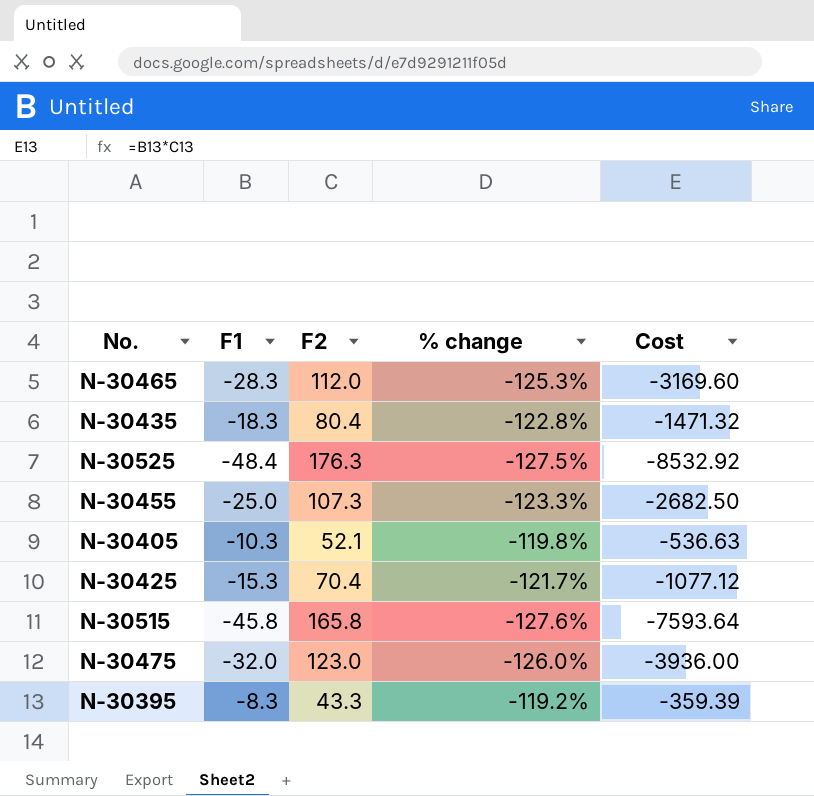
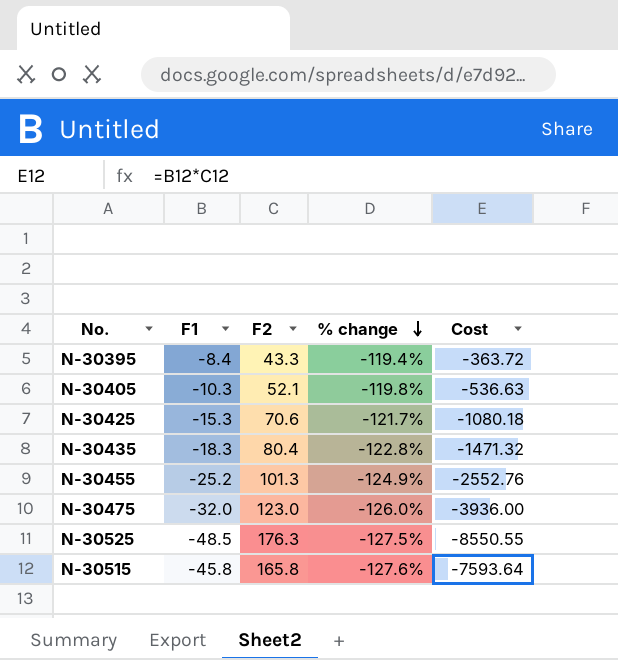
row order: none -> % change descending
row N-30465: -28.3 | 112.0 | -125.3% | -3169.60 -> none
N-30395 | F1: -8.3 -> -8.4
N-30395 | % change: -119.2% -> -119.4%
N-30395 | Cost: -359.39 -> -363.72
N-30425 | F2: 70.4 -> 70.6
N-30425 | Cost: -1077.12 -> -1080.18
N-30455 | F1: -25.0 -> -25.2
N-30455 | F2: 107.3 -> 101.3
N-30455 | % change: -123.3% -> -124.9%
N-30455 | Cost: -2682.50 -> -2552.76
N-30525 | F1: -48.4 -> -48.5
N-30525 | Cost: -8532.92 -> -8550.55

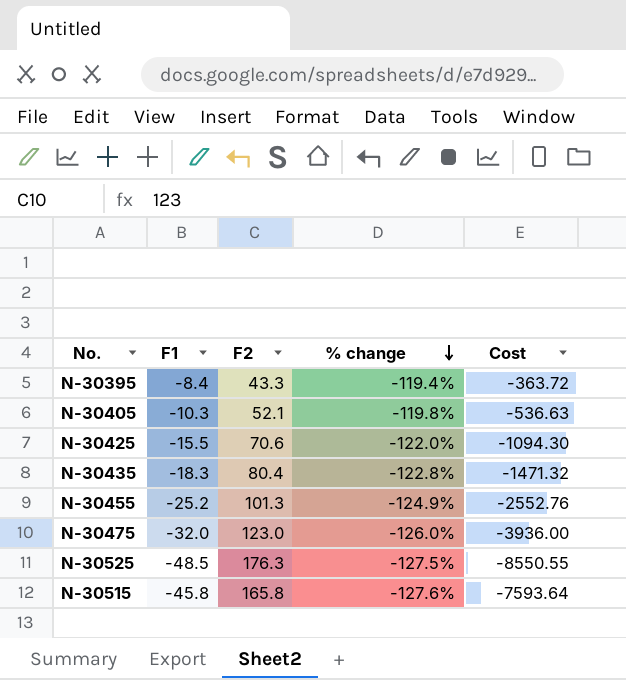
N-30425 | F1: -15.3 -> -15.5
N-30425 | % change: -121.7% -> -122.0%
N-30425 | Cost: -1080.18 -> -1094.30

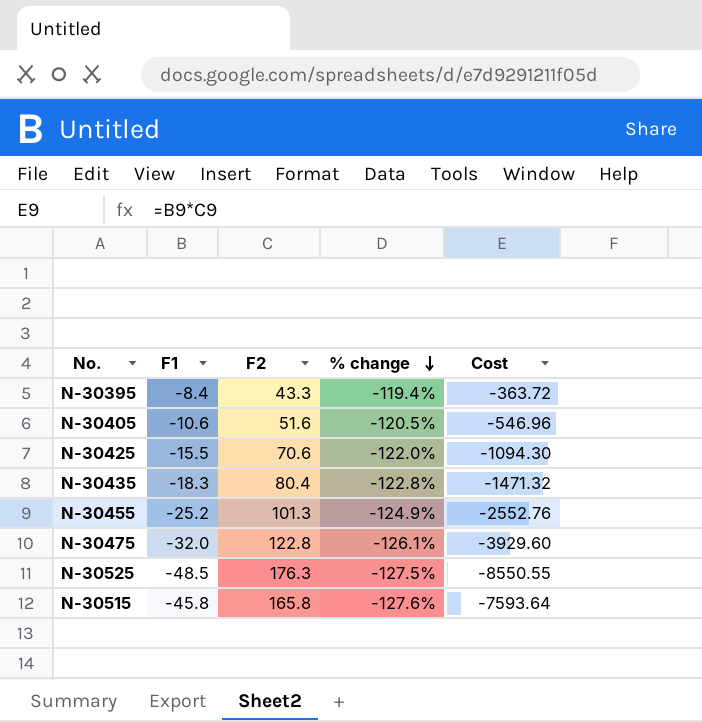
N-30405 | F1: -10.3 -> -10.6
N-30405 | F2: 52.1 -> 51.6
N-30405 | % change: -119.8% -> -120.5%
N-30405 | Cost: -536.63 -> -546.96
N-30475 | F2: 123.0 -> 122.8
N-30475 | % change: -126.0% -> -126.1%
N-30475 | Cost: -3936.00 -> -3929.60

